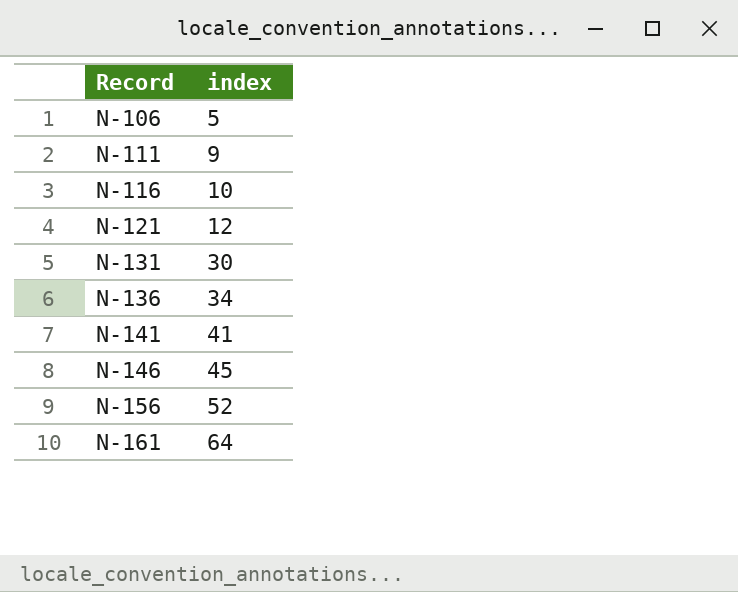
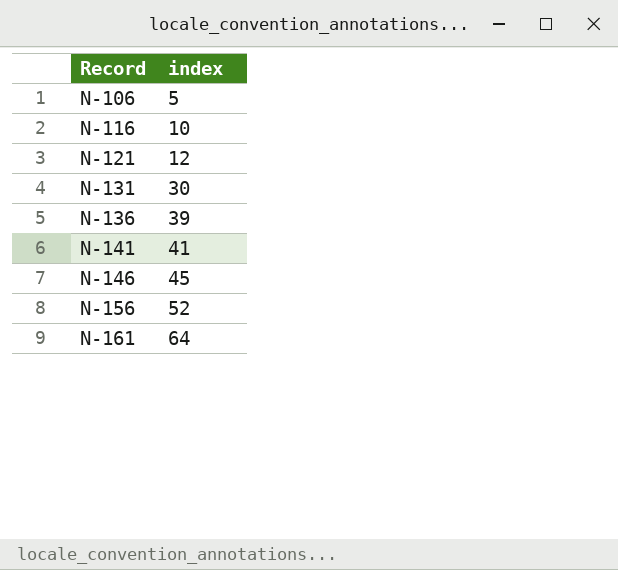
row N-111: 9 -> none
N-136 | index: 34 -> 39

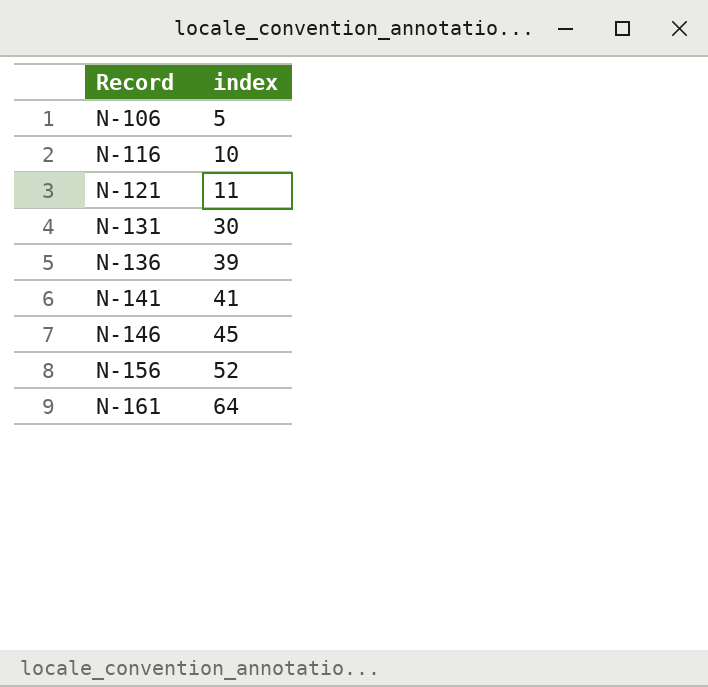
N-121 | index: 12 -> 11

